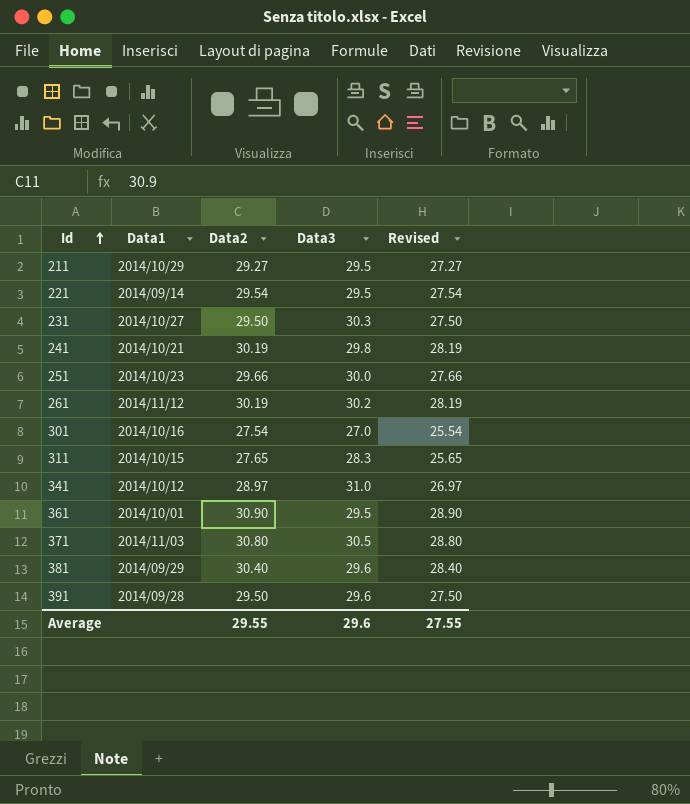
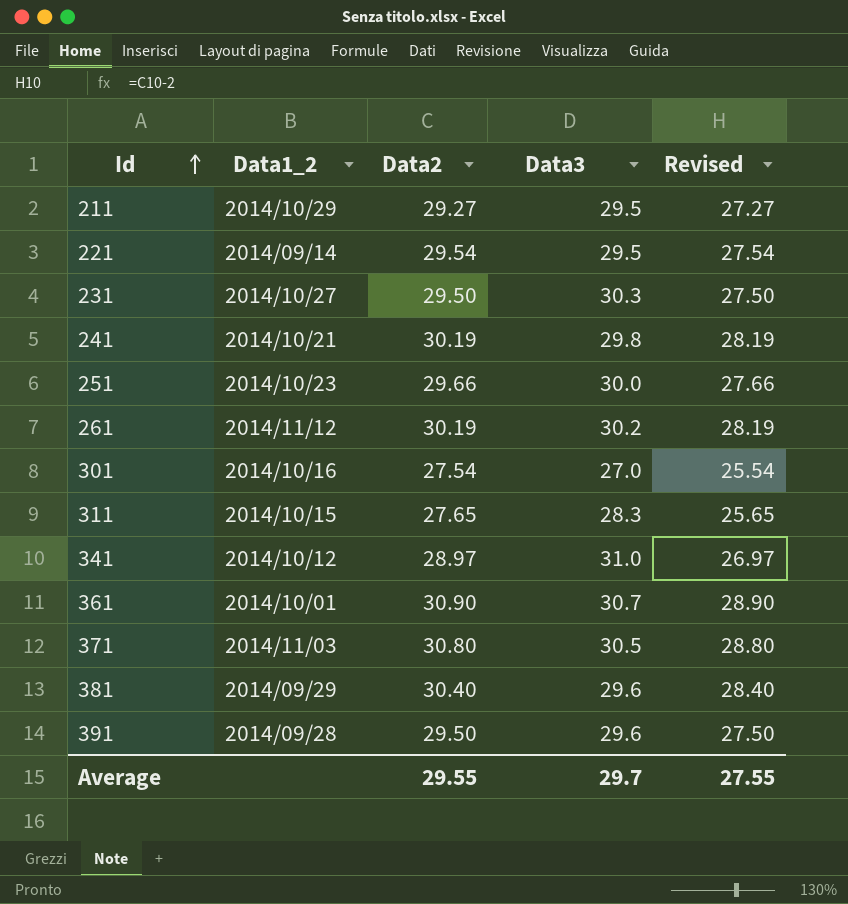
column name: Data1 -> Data1_2
361 | Data3: 29.5 -> 30.7
Average | Data3: 29.6 -> 29.7

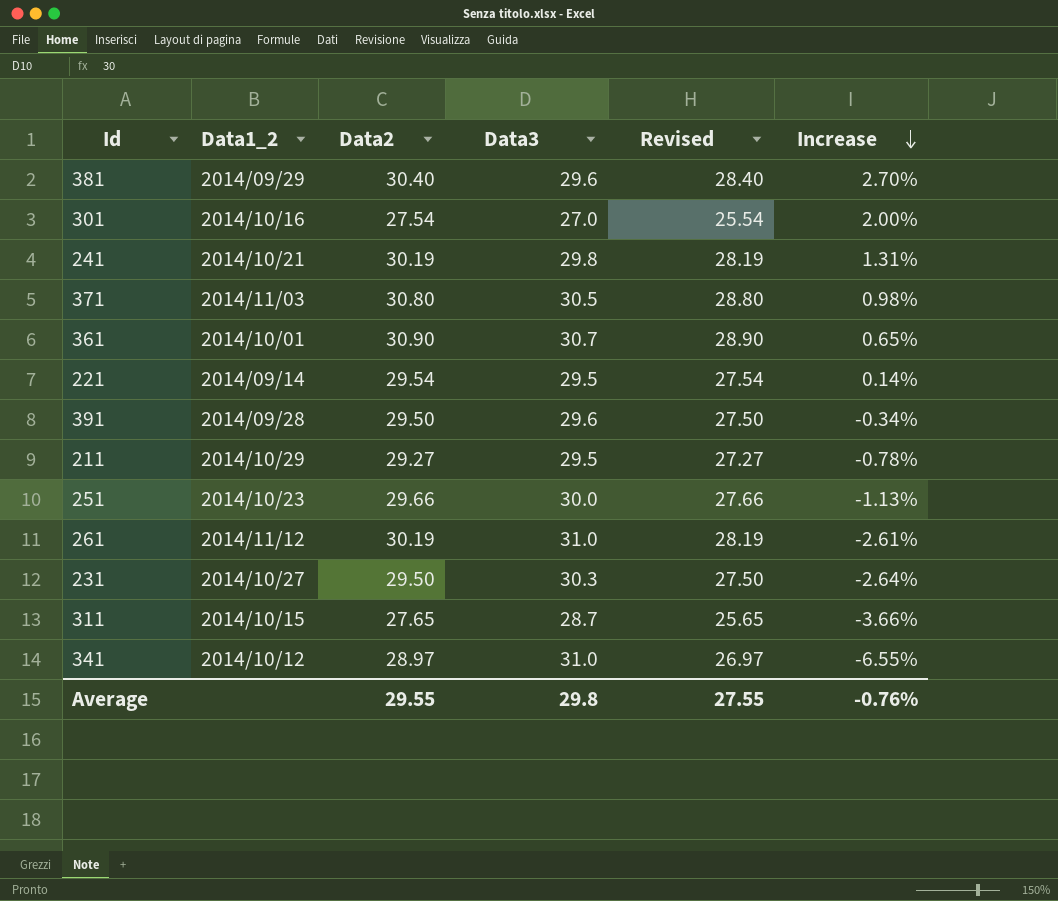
row order: Id ascending -> Increase descending
column Increase | formula: none -> ([Data2] - [Data3]) / [Data3]
261 | Data3: 30.2 -> 31.0
311 | Data3: 28.3 -> 28.7
Average | Data3: 29.7 -> 29.8

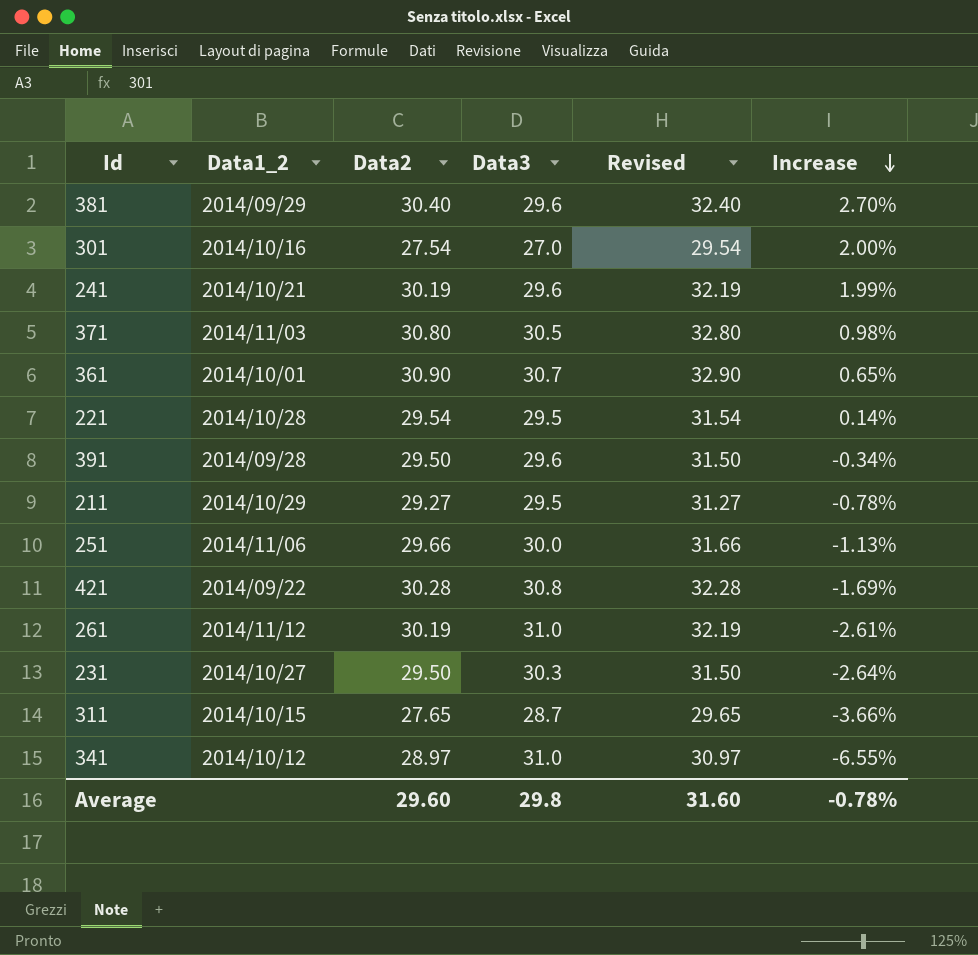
column Revised | formula: [Data2] - 2 -> [Data2] + 2
241 | Data3: 29.8 -> 29.6
241 | Increase: 1.31% -> 1.99%
221 | Data1_2: 2014/09/14 -> 2014/10/28
251 | Data1_2: 2014/10/23 -> 2014/11/06
row 421: none -> 2014/09/22 | 30.28 | 30.8 | 32.28 | -1.69%
Average | Data2: 29.55 -> 29.60
Average | Revised: 27.55 -> 31.60
Average | Increase: -0.76% -> -0.78%

